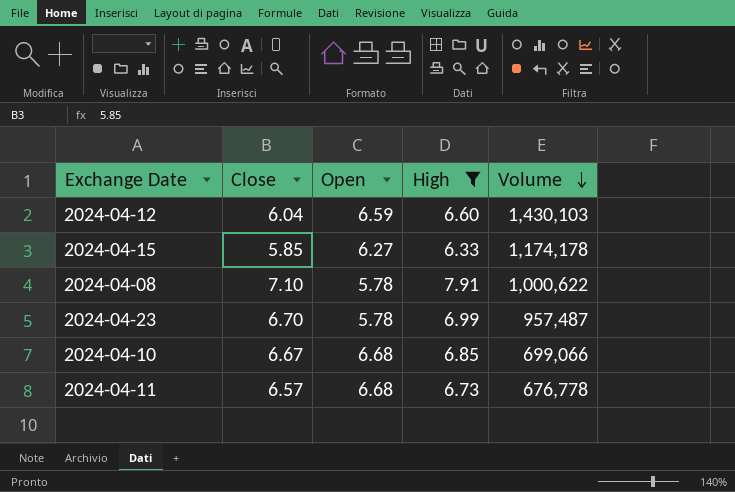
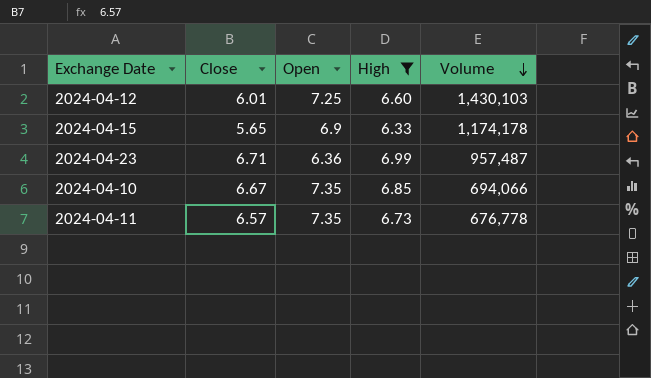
row 2024-04-08: 7.10 | 5.78 | 7.91 | 1,000,622 -> none
2024-04-12 | Close: 6.04 -> 6.01
2024-04-12 | Open: 6.59 -> 7.25
2024-04-15 | Close: 5.85 -> 5.65
2024-04-15 | Open: 6.27 -> 6.9
2024-04-23 | Close: 6.70 -> 6.71
2024-04-23 | Open: 5.78 -> 6.36
2024-04-10 | Open: 6.68 -> 7.35
2024-04-10 | Volume: 699,066 -> 694,066
2024-04-11 | Open: 6.68 -> 7.35

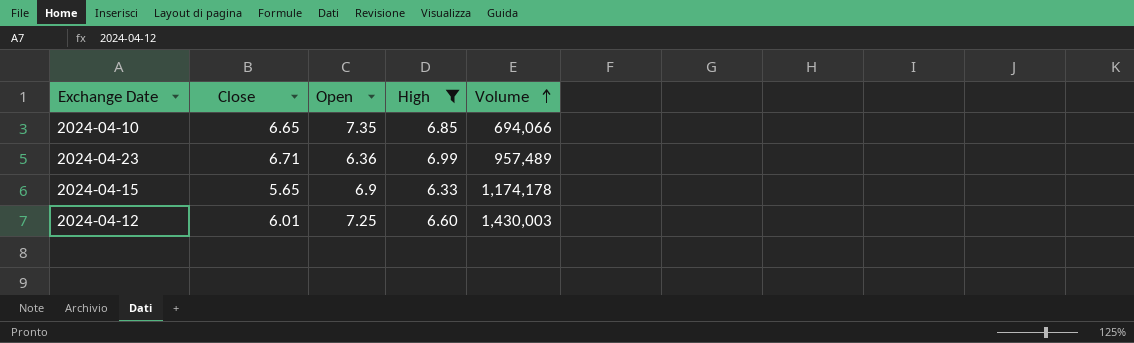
row order: Volume descending -> Volume ascending
row 2024-04-11: 6.57 | 7.35 | 6.73 | 676,778 -> none
2024-04-10 | Close: 6.67 -> 6.65
2024-04-23 | Volume: 957,487 -> 957,489
2024-04-12 | Volume: 1,430,103 -> 1,430,003

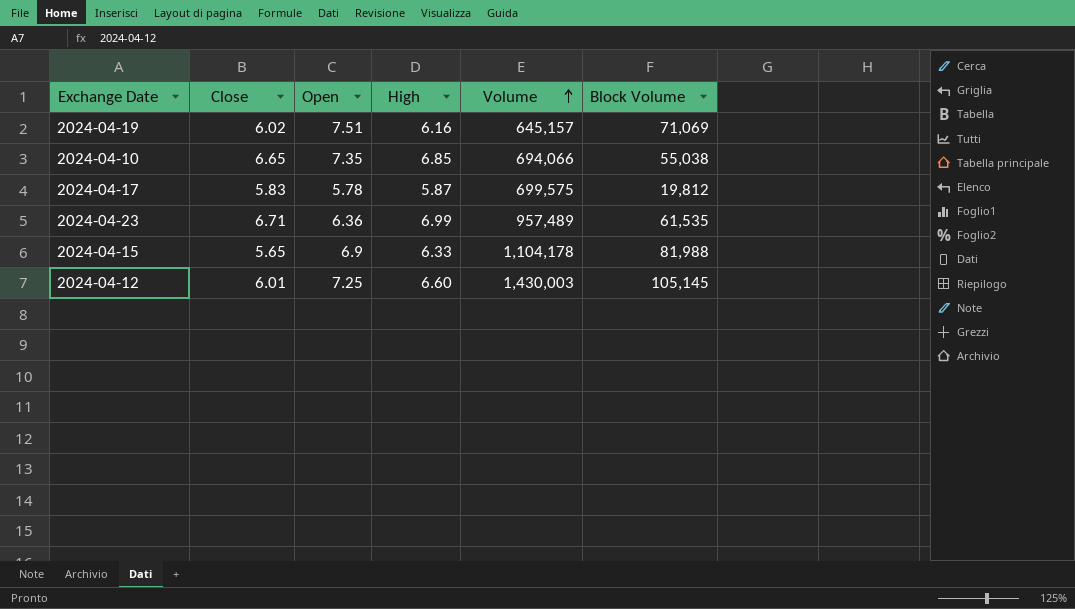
filter: High >= 6.33 -> none
column Block Volume | position: none -> 6
2024-04-15 | Volume: 1,174,178 -> 1,104,178

